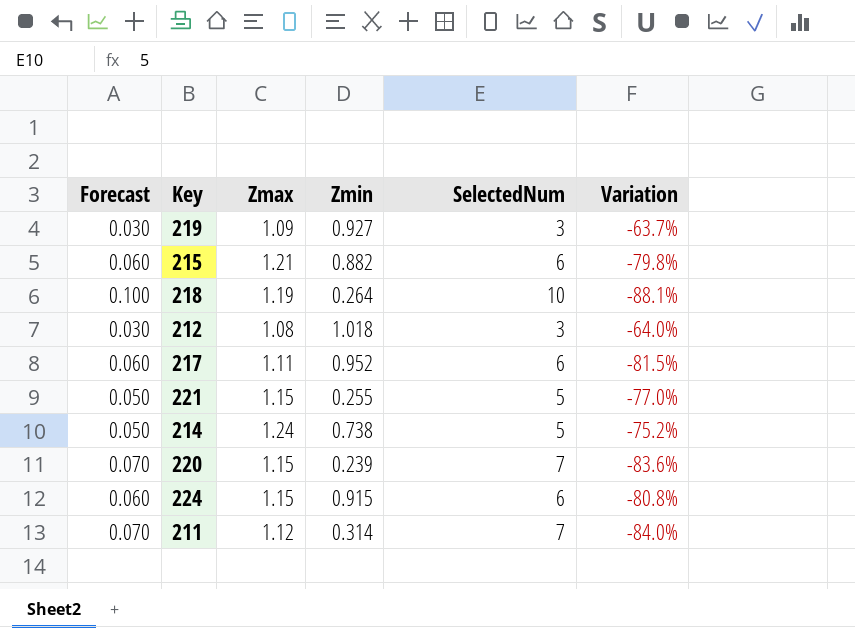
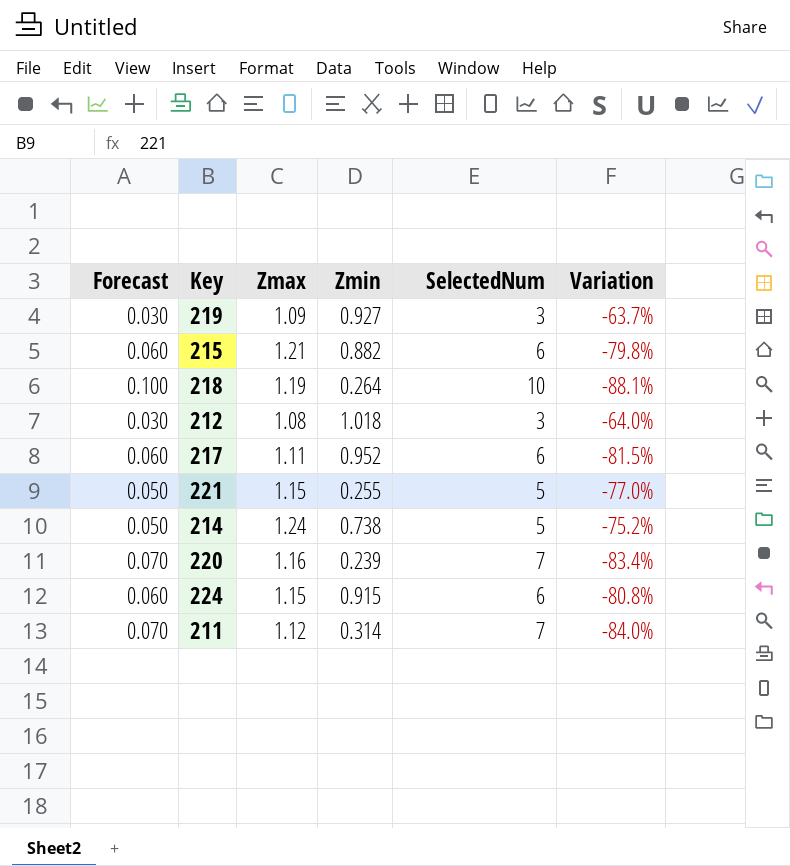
220 | Zmax: 1.15 -> 1.16
220 | Variation: -83.6% -> -83.4%

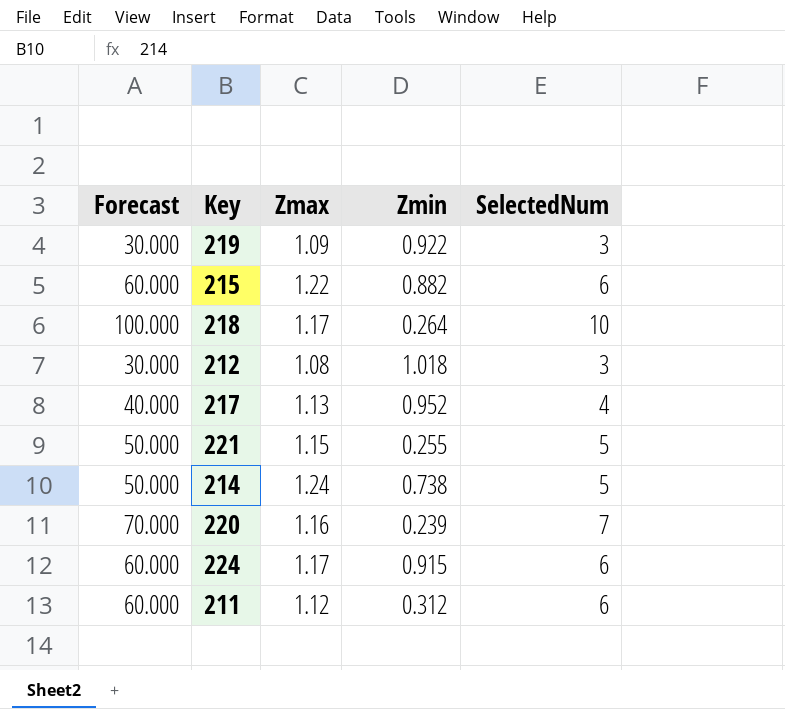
column Variation | formula: ([Zmax] - [SelectedNum]) / [SelectedNum] -> none
column Forecast | formula: [SelectedNum] * 0.01 -> [SelectedNum] * 10
219 | Zmin: 0.927 -> 0.922
215 | Zmax: 1.21 -> 1.22
218 | Zmax: 1.19 -> 1.17
217 | Zmax: 1.11 -> 1.13
217 | SelectedNum: 6 -> 4
224 | Zmax: 1.15 -> 1.17
211 | Zmin: 0.314 -> 0.312
211 | SelectedNum: 7 -> 6

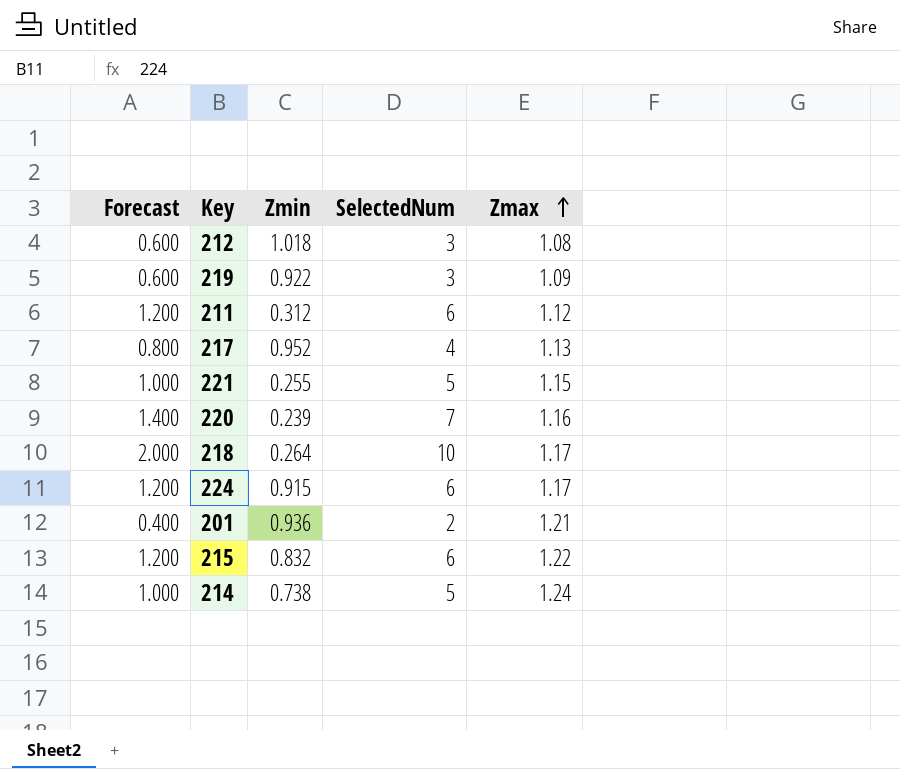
row order: none -> Zmax ascending
column Forecast | formula: [SelectedNum] * 10 -> [SelectedNum] * 0.2
column Zmax | position: 3 -> 5
row 201: none -> 0.400 | 0.936 | 2 | 1.21
215 | Zmin: 0.882 -> 0.832

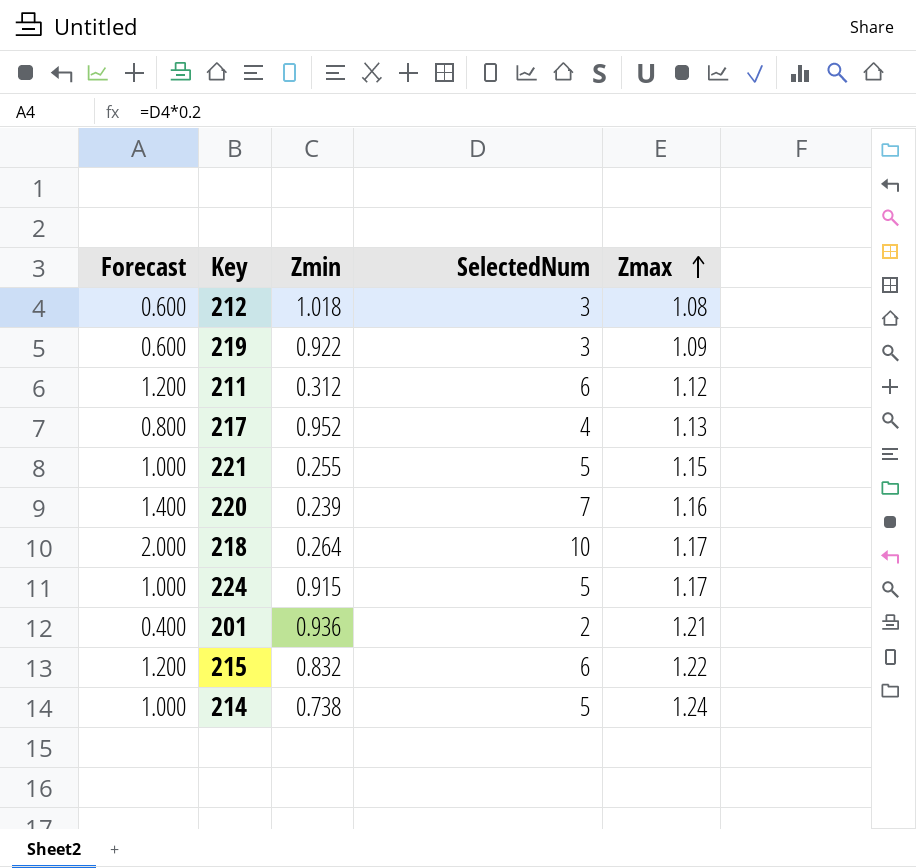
224 | Forecast: 1.200 -> 1.000
224 | SelectedNum: 6 -> 5

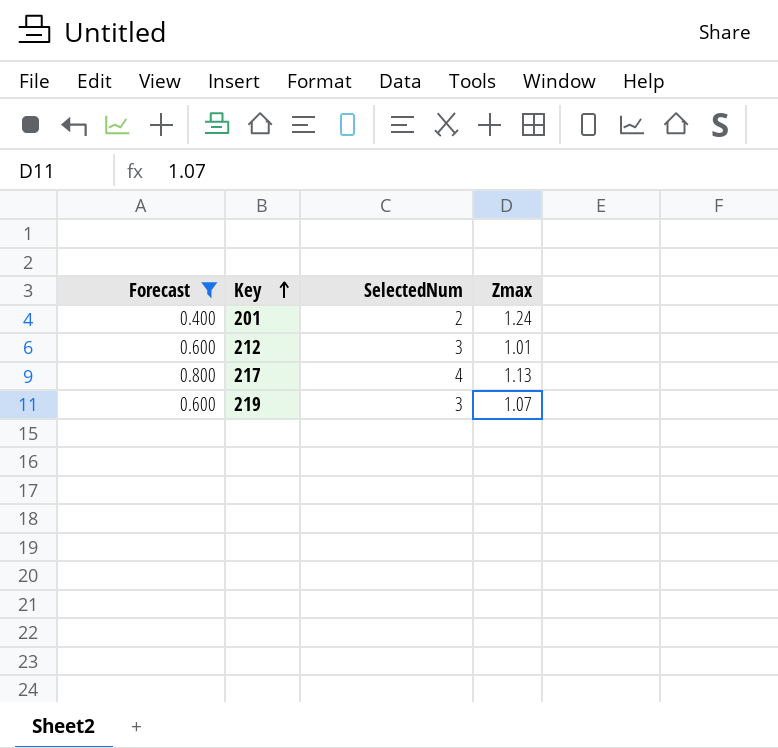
filter: none -> Forecast <= 0.800
row order: Zmax ascending -> Key ascending
column Zmin | position: 3 -> none
201 | Zmax: 1.21 -> 1.24
212 | Zmax: 1.08 -> 1.01
219 | Zmax: 1.09 -> 1.07

